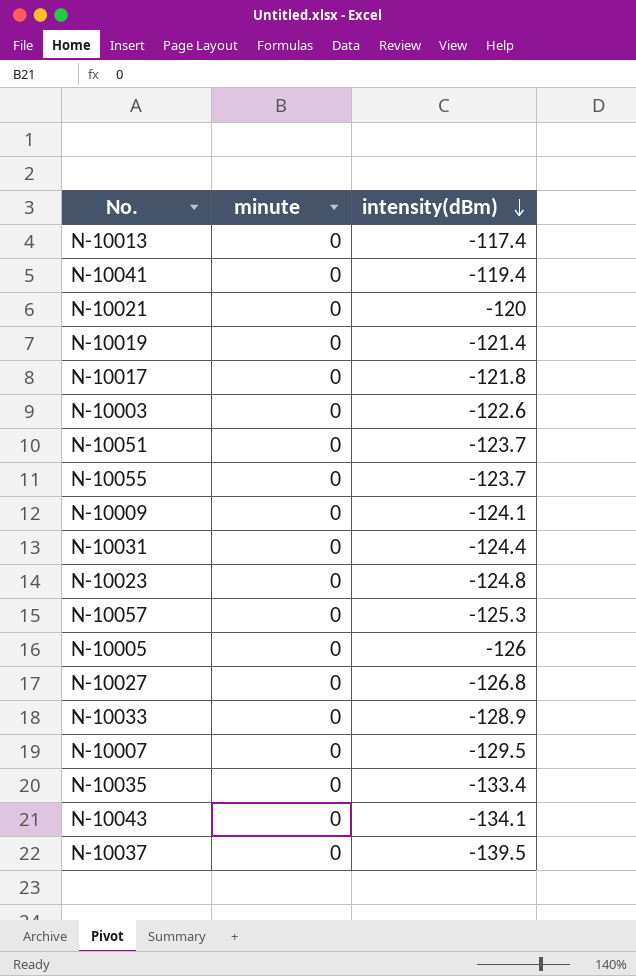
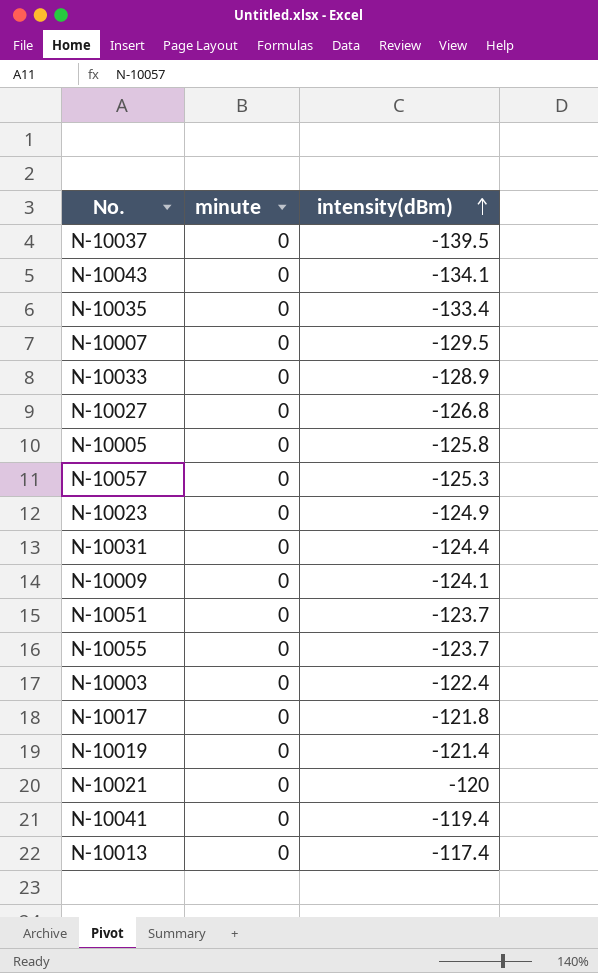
row order: intensity(dBm) descending -> intensity(dBm) ascending
N-10005 | intensity(dBm): -126 -> -125.8
N-10023 | intensity(dBm): -124.8 -> -124.9
N-10003 | intensity(dBm): -122.6 -> -122.4

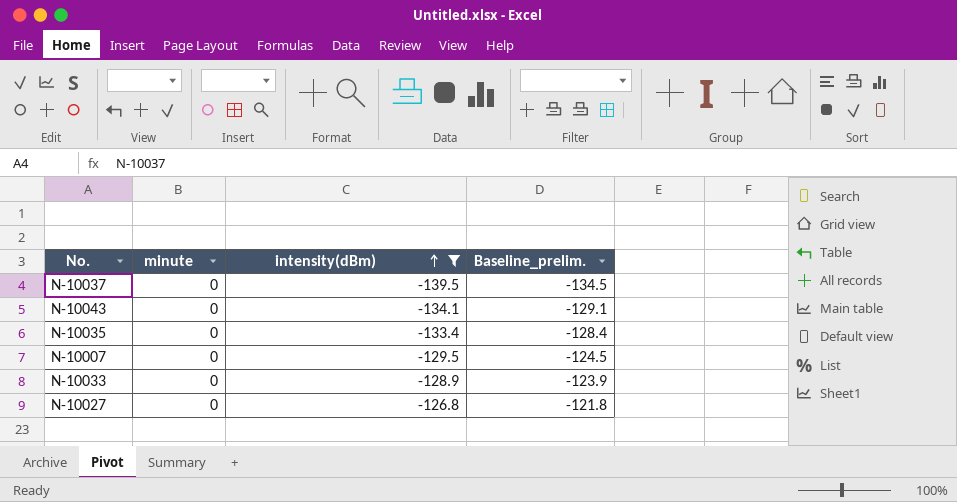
filter: none -> intensity(dBm) <= -126.8
column Baseline_prelim. | formula: none -> [intensity(dBm)] + 5

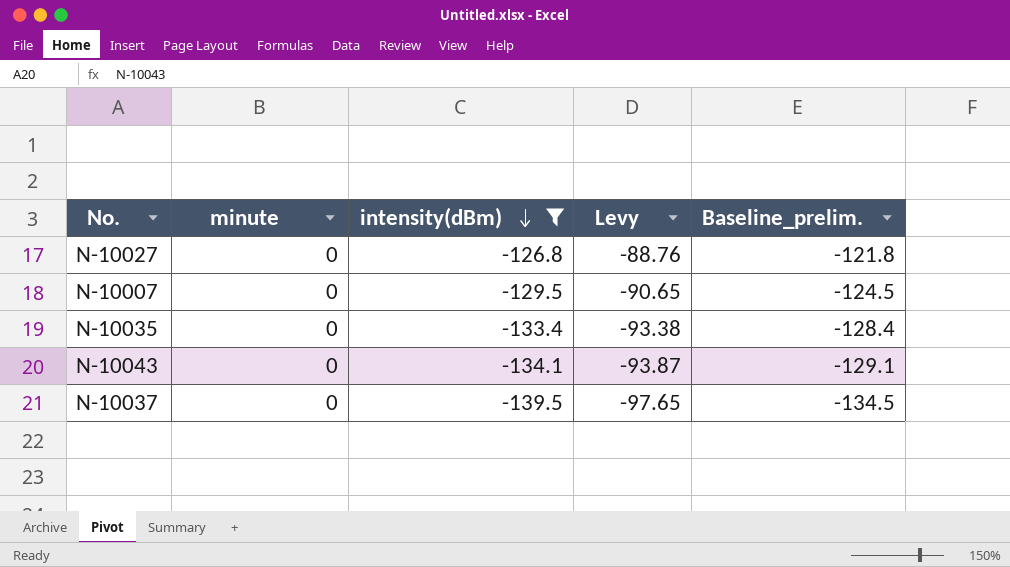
row order: intensity(dBm) ascending -> intensity(dBm) descending
column Levy | formula: none -> [intensity(dBm)] * 0.7
row N-10033: 0 | -128.9 | -123.9 -> none

